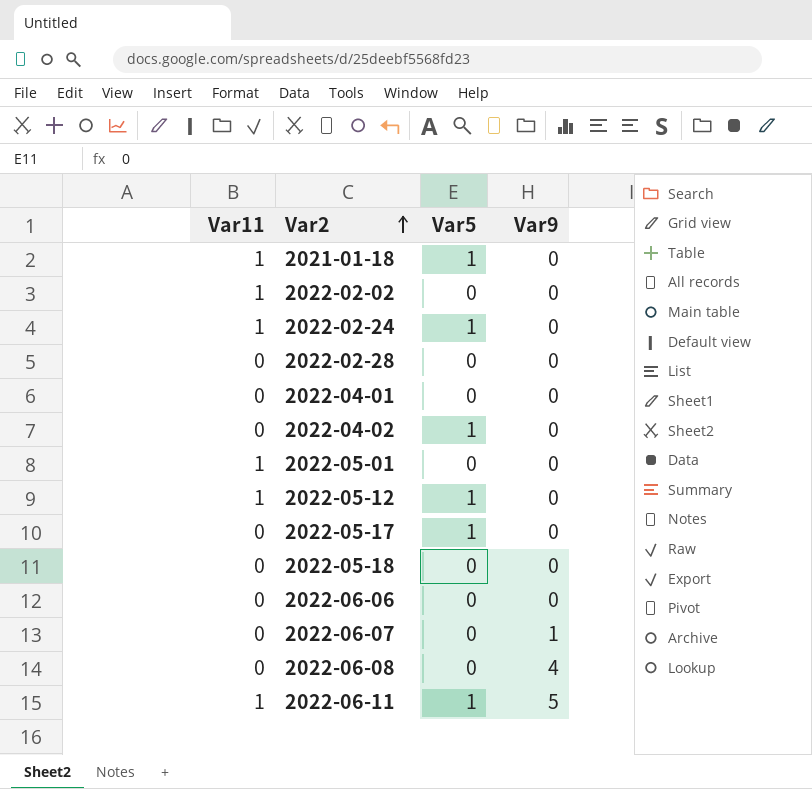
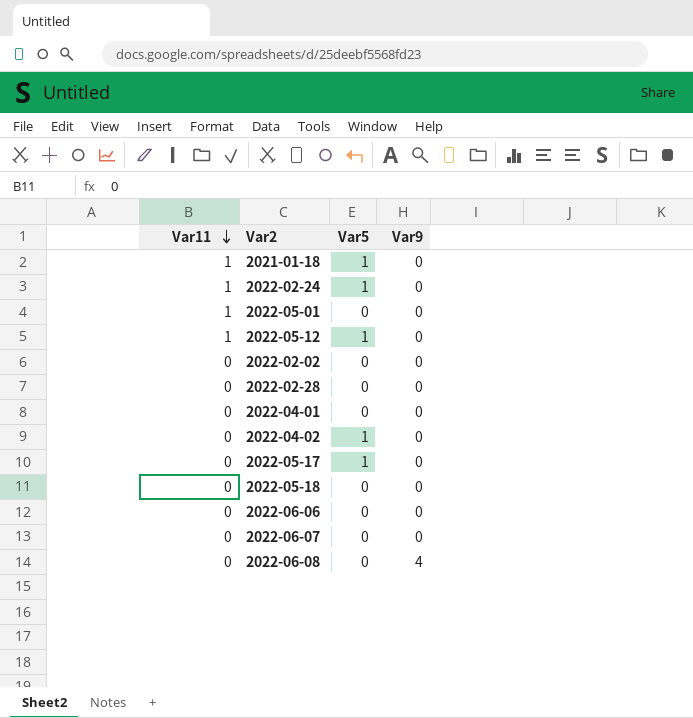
row order: Var2 ascending -> Var11 descending
row 2022-06-11: 1 | 1 | 5 -> none
2022-02-02 | Var11: 1 -> 0
2022-06-07 | Var9: 1 -> 0

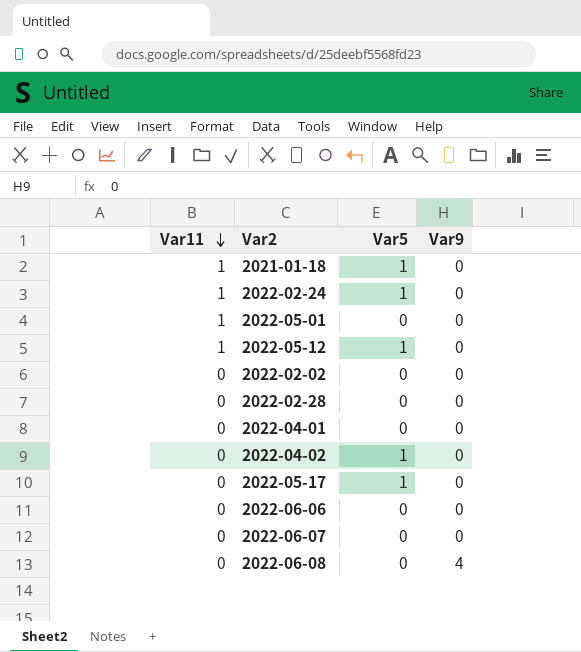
row 2022-05-18: 0 | 0 | 0 -> none

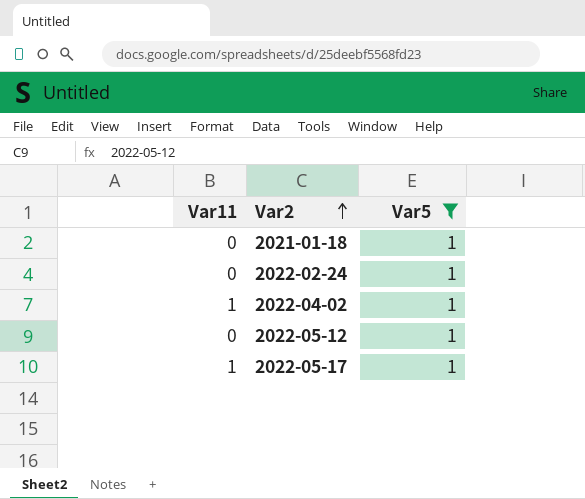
filter: none -> Var5 = 1
row order: Var11 descending -> Var2 ascending
column Var9 | position: 4 -> none
2021-01-18 | Var11: 1 -> 0
2022-02-24 | Var11: 1 -> 0
2022-04-02 | Var11: 0 -> 1
2022-05-12 | Var11: 1 -> 0
2022-05-17 | Var11: 0 -> 1

